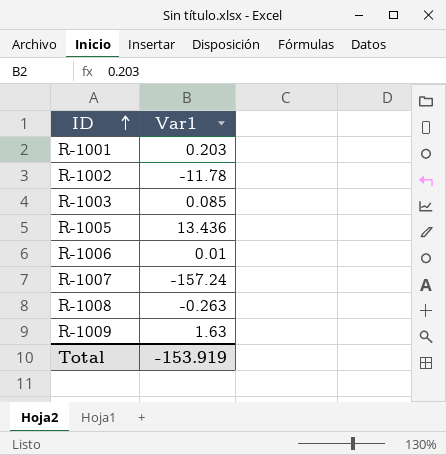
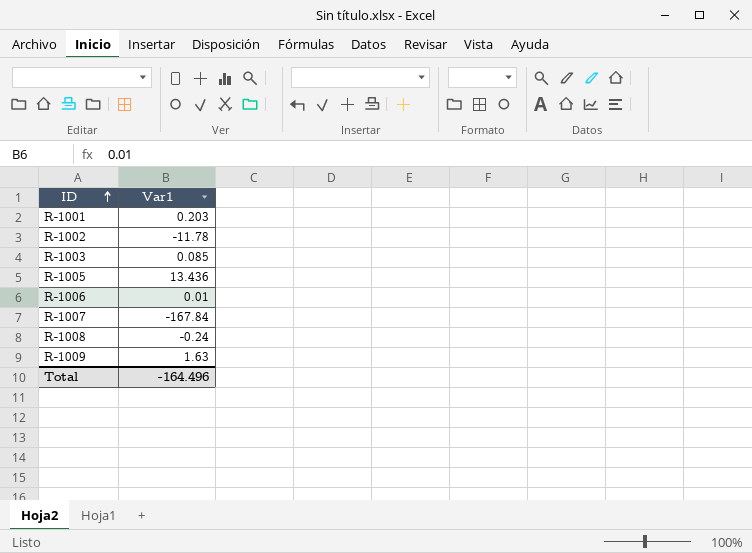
R-1007 | Var1: -157.24 -> -167.84
R-1008 | Var1: -0.263 -> -0.24
Total | Var1: -153.919 -> -164.496

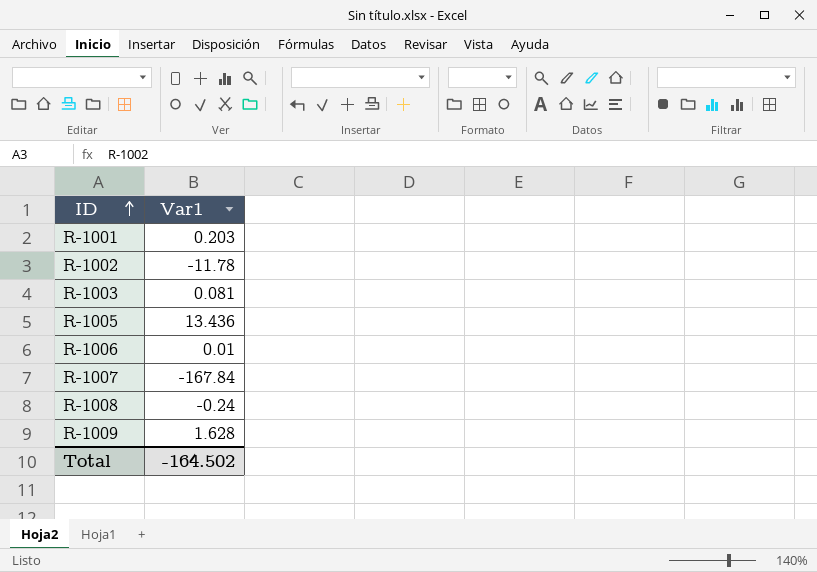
R-1003 | Var1: 0.085 -> 0.081
R-1009 | Var1: 1.63 -> 1.628
Total | Var1: -164.496 -> -164.502

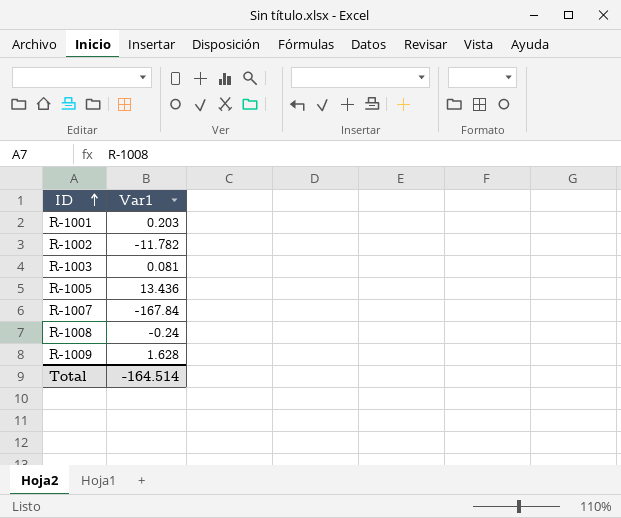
row R-1006: 0.01 -> none
R-1002 | Var1: -11.78 -> -11.782
Total | Var1: -164.502 -> -164.514

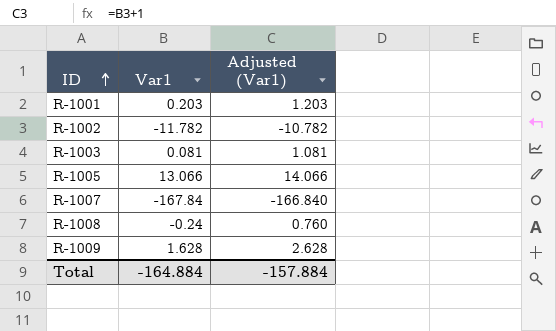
column Adjusted (Var1) | formula: none -> [Var1] + 1
R-1005 | Var1: 13.436 -> 13.066
Total | Var1: -164.514 -> -164.884

